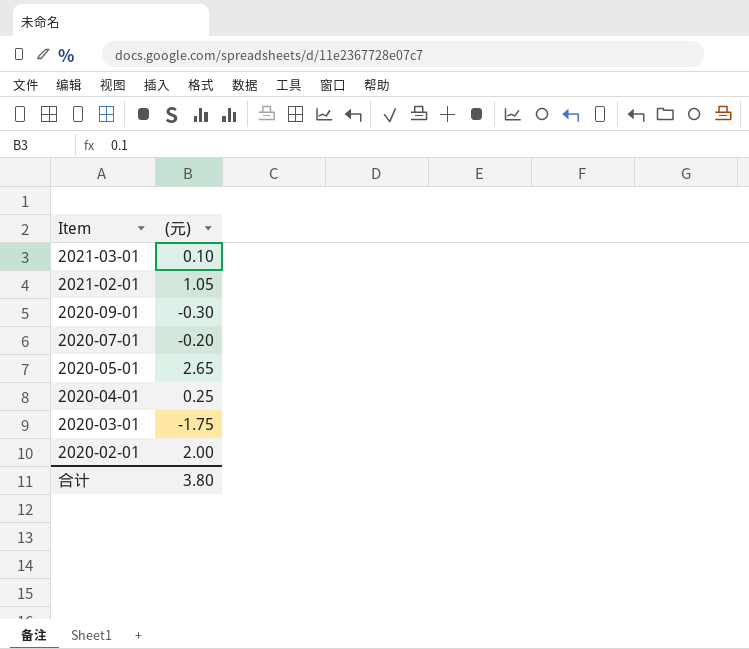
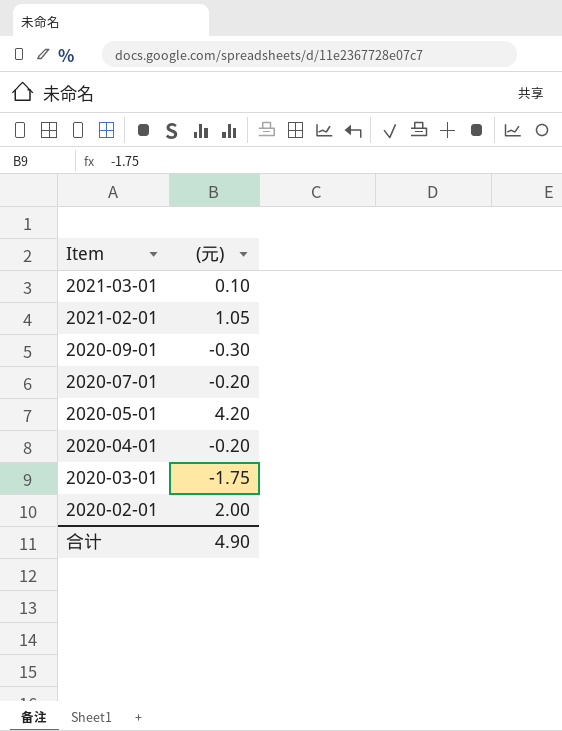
2020-05-01 | (元): 2.65 -> 4.20
2020-04-01 | (元): 0.25 -> -0.20
合计 | (元): 3.80 -> 4.90

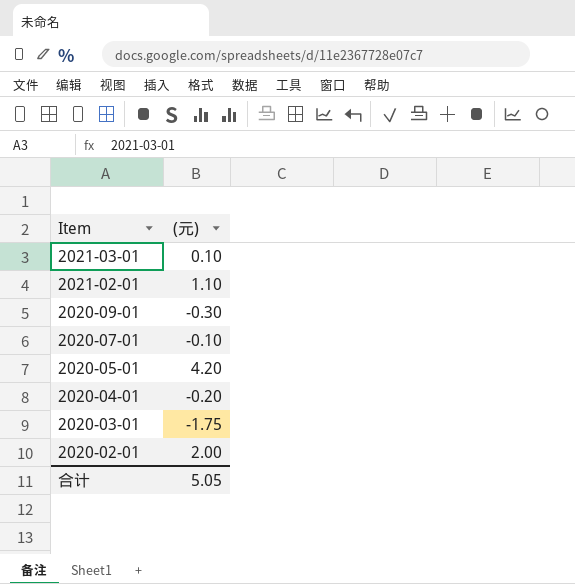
2021-02-01 | (元): 1.05 -> 1.10
2020-07-01 | (元): -0.20 -> -0.10
合计 | (元): 4.90 -> 5.05

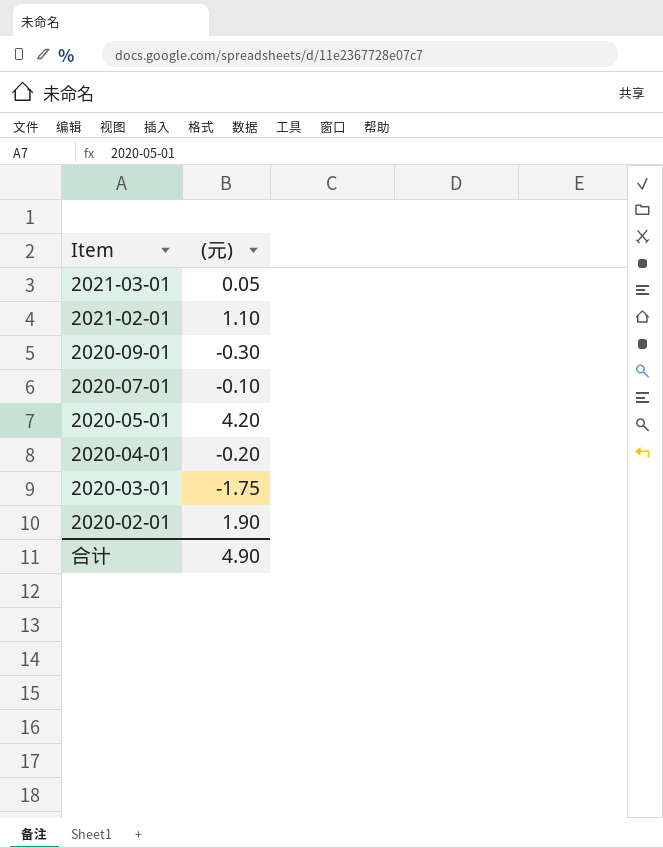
2021-03-01 | (元): 0.10 -> 0.05
2020-02-01 | (元): 2.00 -> 1.90
合计 | (元): 5.05 -> 4.90

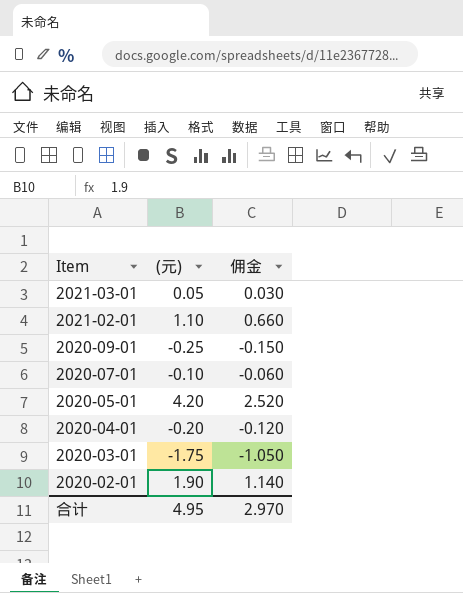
column 佣金 | formula: none -> [(元)] * 0.6
2020-09-01 | (元): -0.30 -> -0.25
合计 | (元): 4.90 -> 4.95

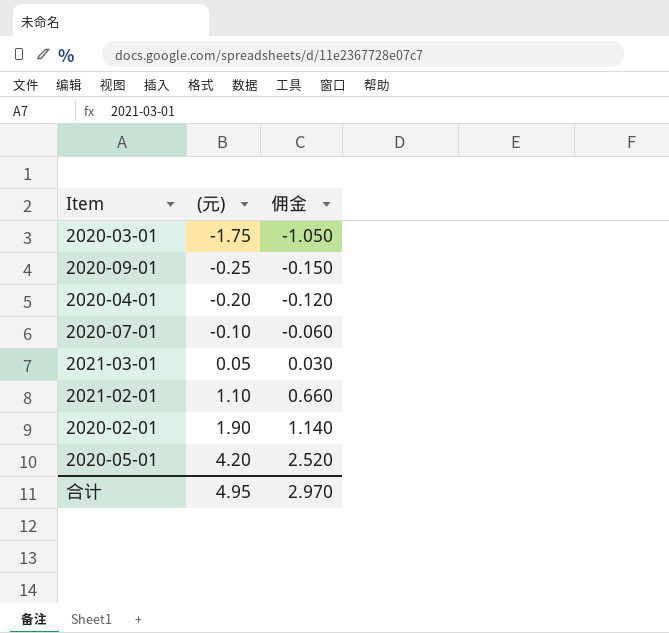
row order: Item descending -> (元) ascending

